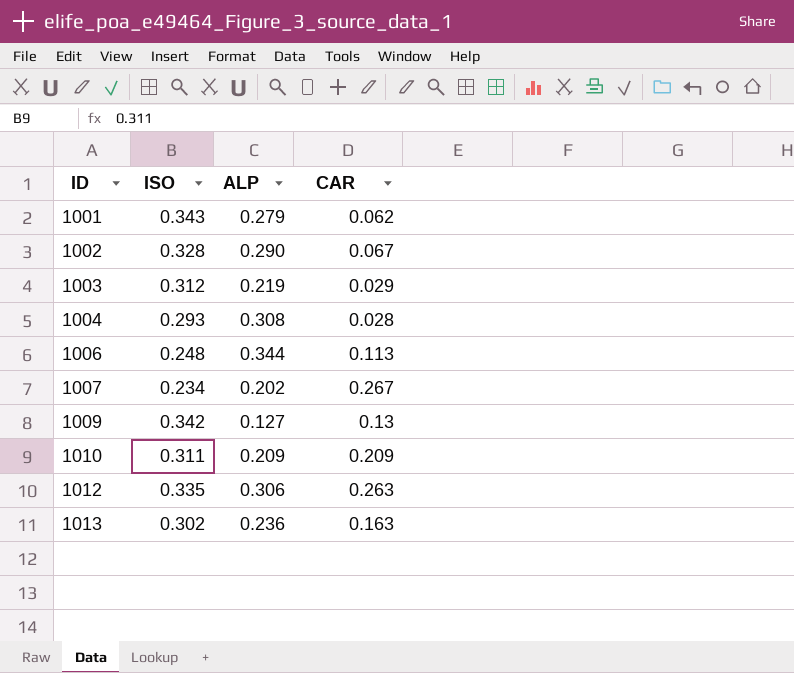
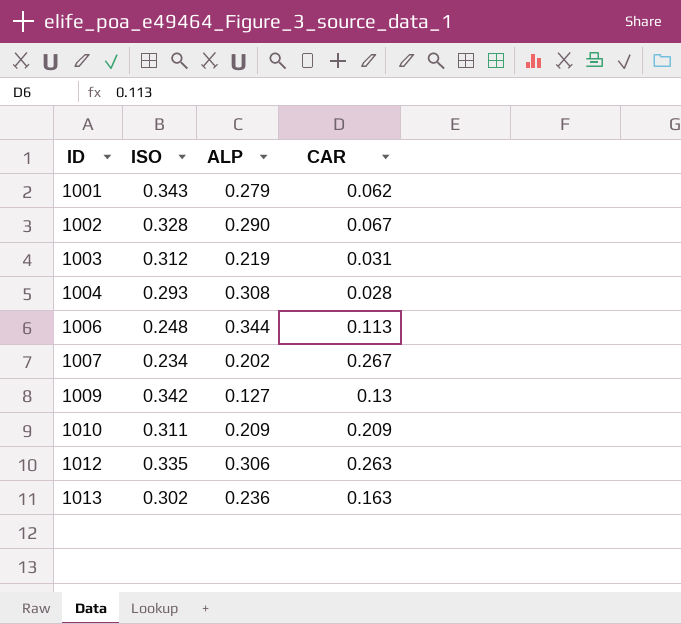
1003 | CAR: 0.029 -> 0.031

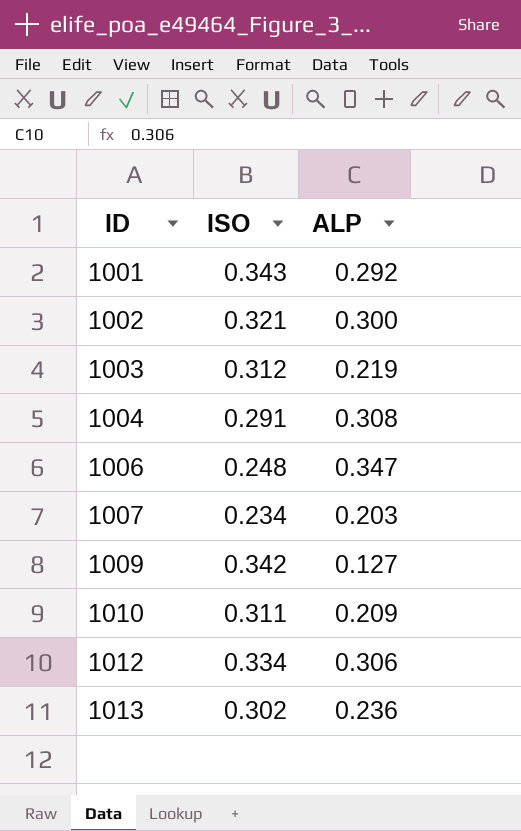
column CAR | position: 4 -> none
1001 | ALP: 0.279 -> 0.292
1002 | ISO: 0.328 -> 0.321
1002 | ALP: 0.290 -> 0.300
1004 | ISO: 0.293 -> 0.291
1006 | ALP: 0.344 -> 0.347
1007 | ALP: 0.202 -> 0.203
1012 | ISO: 0.335 -> 0.334

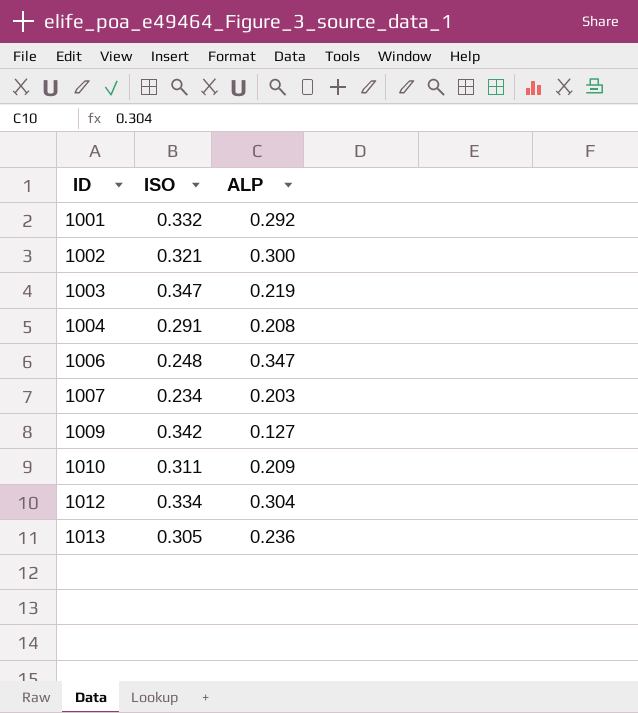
1001 | ISO: 0.343 -> 0.332
1003 | ISO: 0.312 -> 0.347
1004 | ALP: 0.308 -> 0.208
1012 | ALP: 0.306 -> 0.304
1013 | ISO: 0.302 -> 0.305

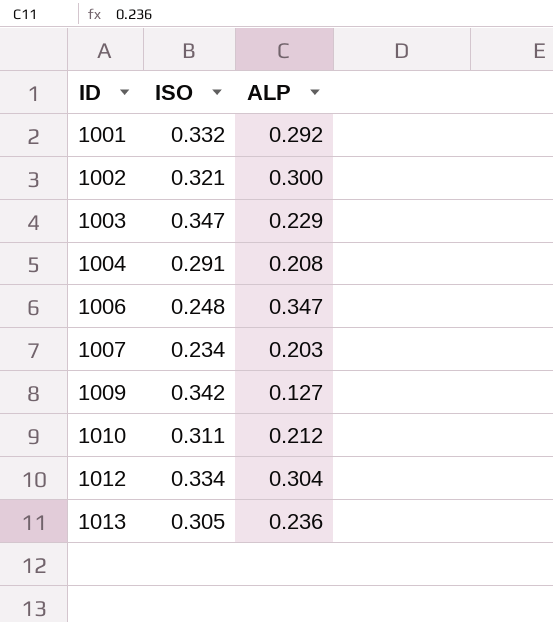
1003 | ALP: 0.219 -> 0.229
1010 | ALP: 0.209 -> 0.212

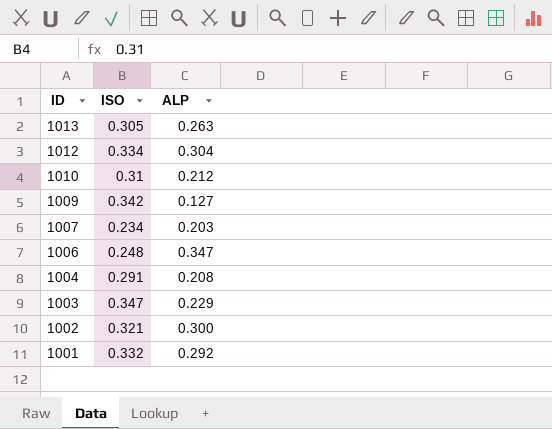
row order: ID ascending -> ID descending
1013 | ALP: 0.236 -> 0.263
1010 | ISO: 0.311 -> 0.31

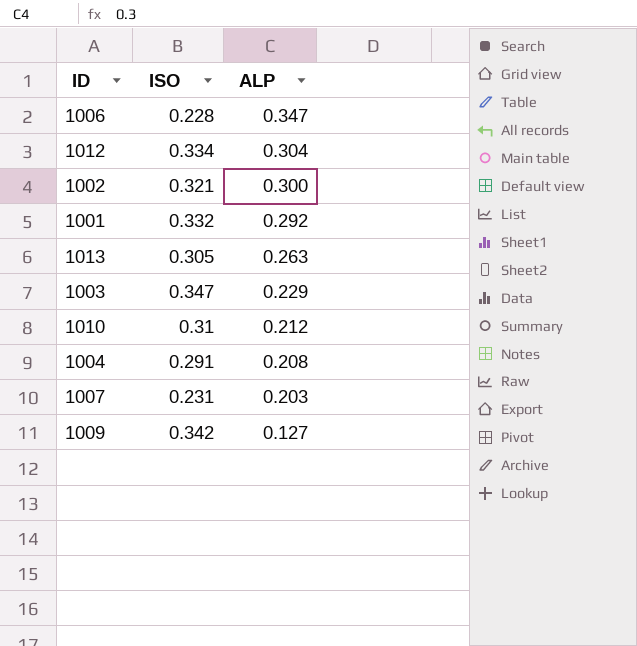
row order: ID descending -> ALP descending
1006 | ISO: 0.248 -> 0.228
1007 | ISO: 0.234 -> 0.231

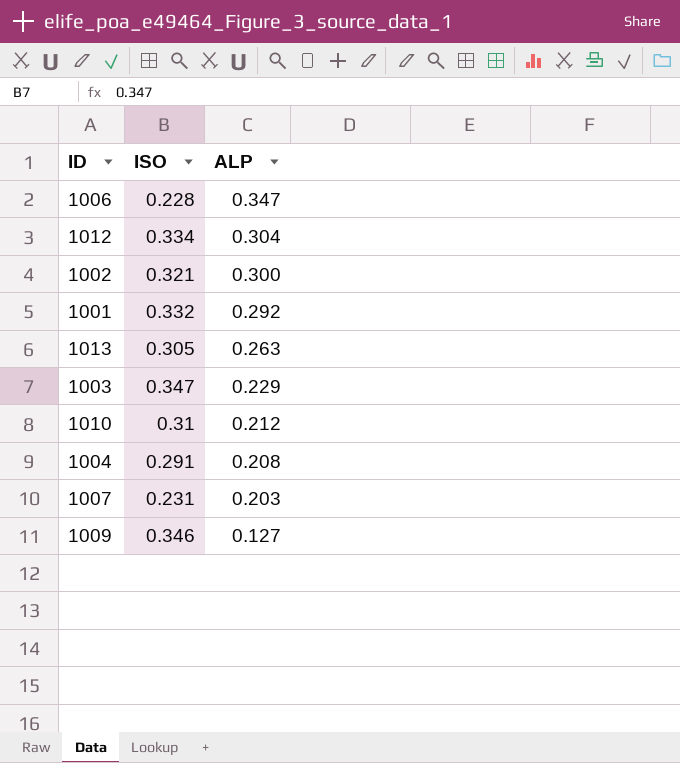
1009 | ISO: 0.342 -> 0.346

